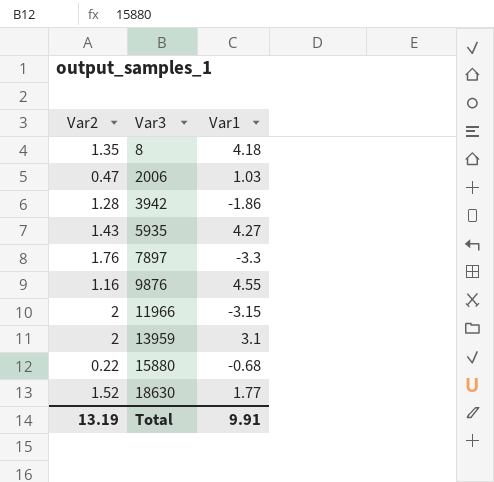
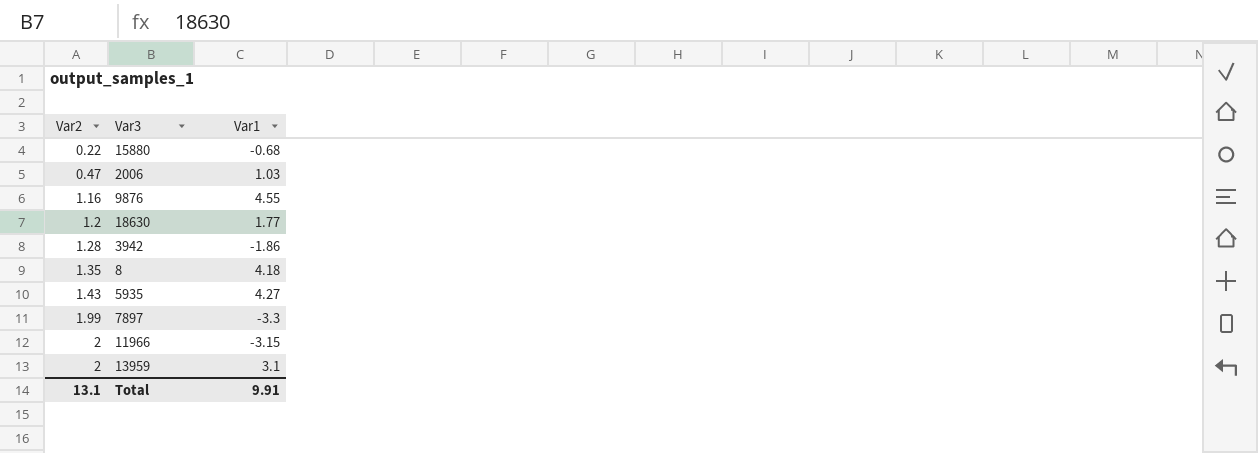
row order: Var3 ascending -> Var2 ascending
18630 | Var2: 1.52 -> 1.2
7897 | Var2: 1.76 -> 1.99
Total | Var2: 13.19 -> 13.1

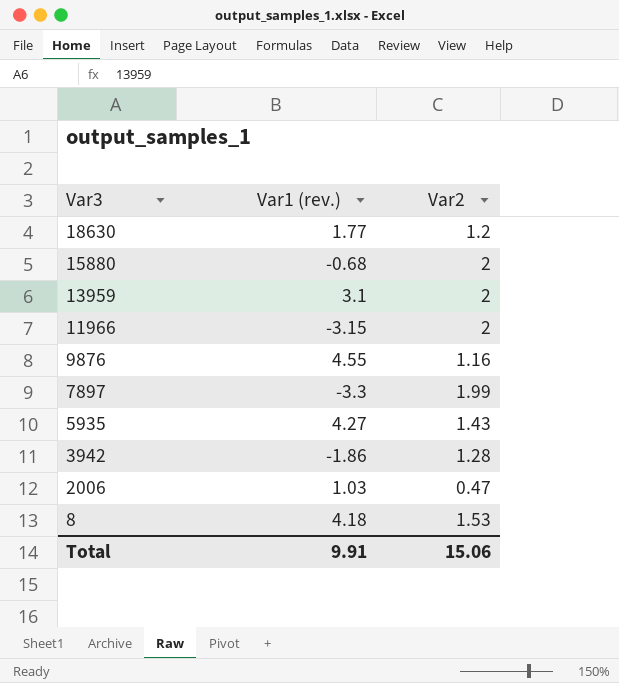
row order: Var2 ascending -> Var3 descending
column name: Var1 -> Var1 (rev.)
column Var2 | position: 1 -> 3
15880 | Var2: 0.22 -> 2
8 | Var2: 1.35 -> 1.53
Total | Var2: 13.1 -> 15.06

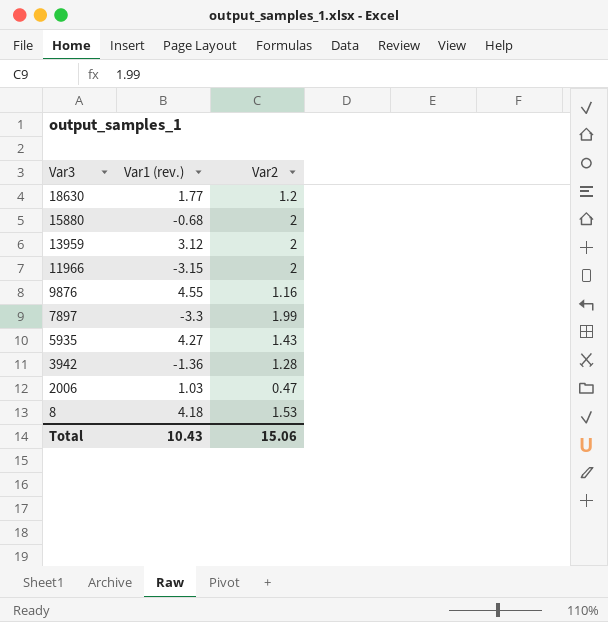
13959 | Var1 (rev.): 3.1 -> 3.12
3942 | Var1 (rev.): -1.86 -> -1.36
Total | Var1 (rev.): 9.91 -> 10.43

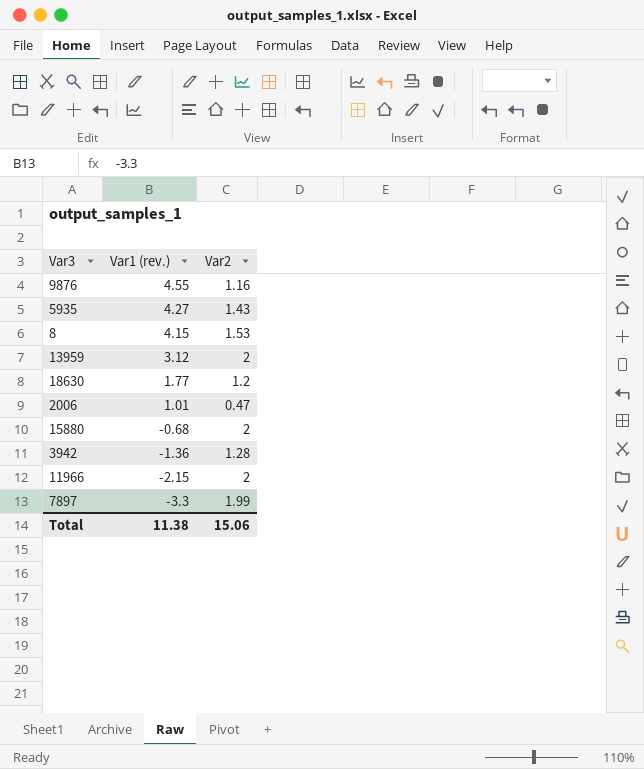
row order: Var3 descending -> Var1 (rev.) descending
8 | Var1 (rev.): 4.18 -> 4.15
2006 | Var1 (rev.): 1.03 -> 1.01
11966 | Var1 (rev.): -3.15 -> -2.15
Total | Var1 (rev.): 10.43 -> 11.38

